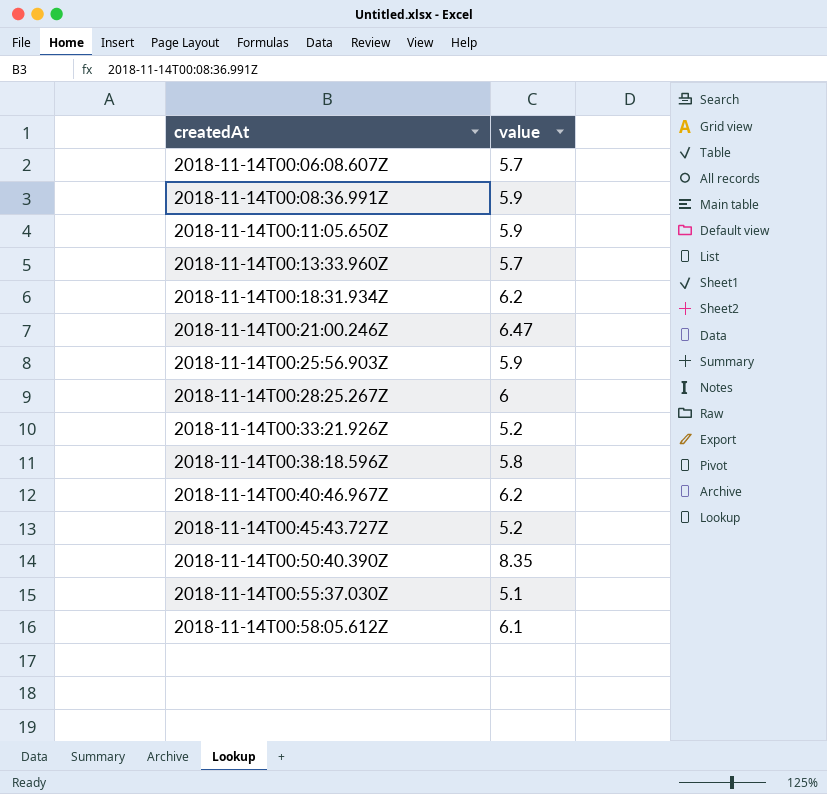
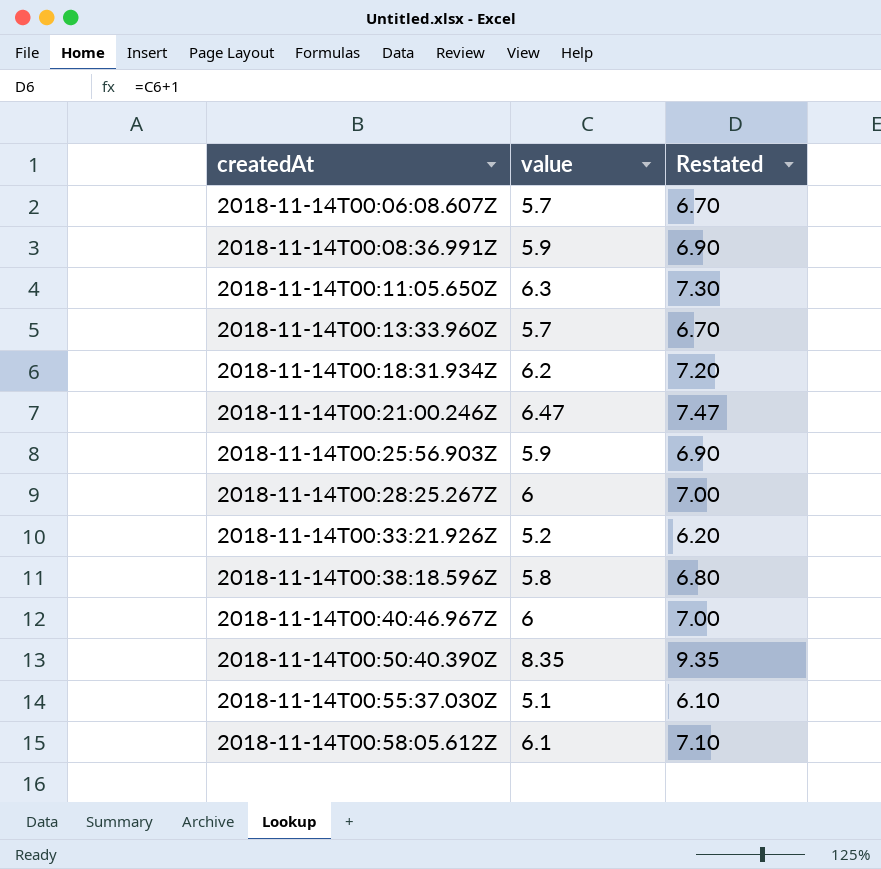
column Restated | formula: none -> [value] + 1
row 2018-11-14T00:45:43.727Z: 5.2 -> none
2018-11-14T00:11:05.650Z | value: 5.9 -> 6.3
2018-11-14T00:40:46.967Z | value: 6.2 -> 6

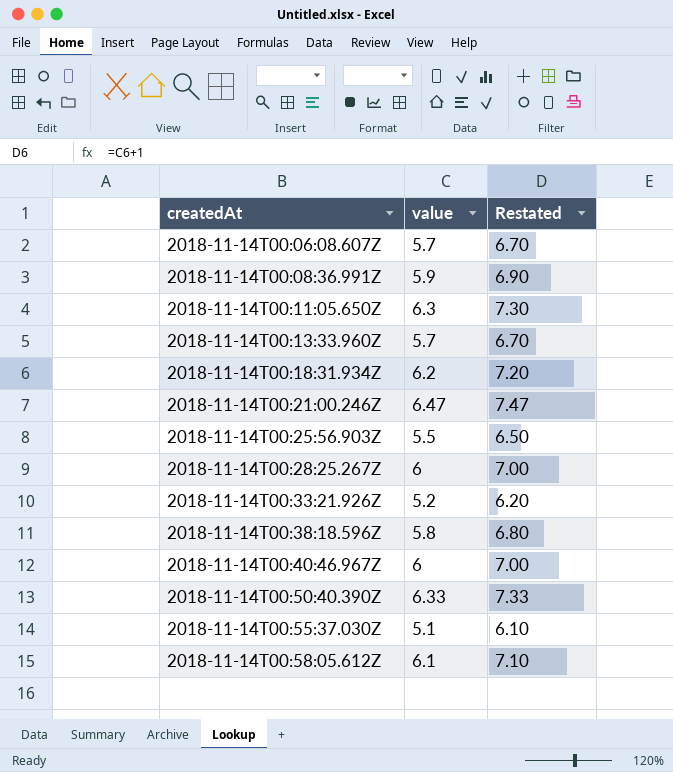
2018-11-14T00:25:56.903Z | value: 5.9 -> 5.5
2018-11-14T00:25:56.903Z | Restated: 6.90 -> 6.50
2018-11-14T00:50:40.390Z | value: 8.35 -> 6.33
2018-11-14T00:50:40.390Z | Restated: 9.35 -> 7.33

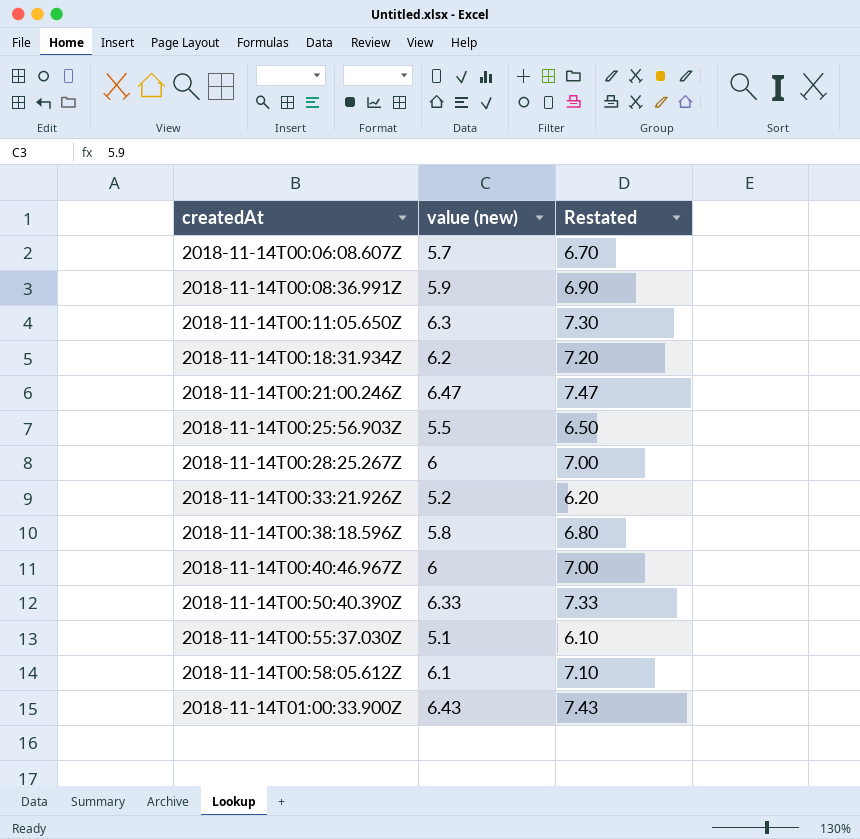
column name: value -> value (new)
row 2018-11-14T00:13:33.960Z: 5.7 | 6.70 -> none
row 2018-11-14T01:00:33.900Z: none -> 6.43 | 7.43

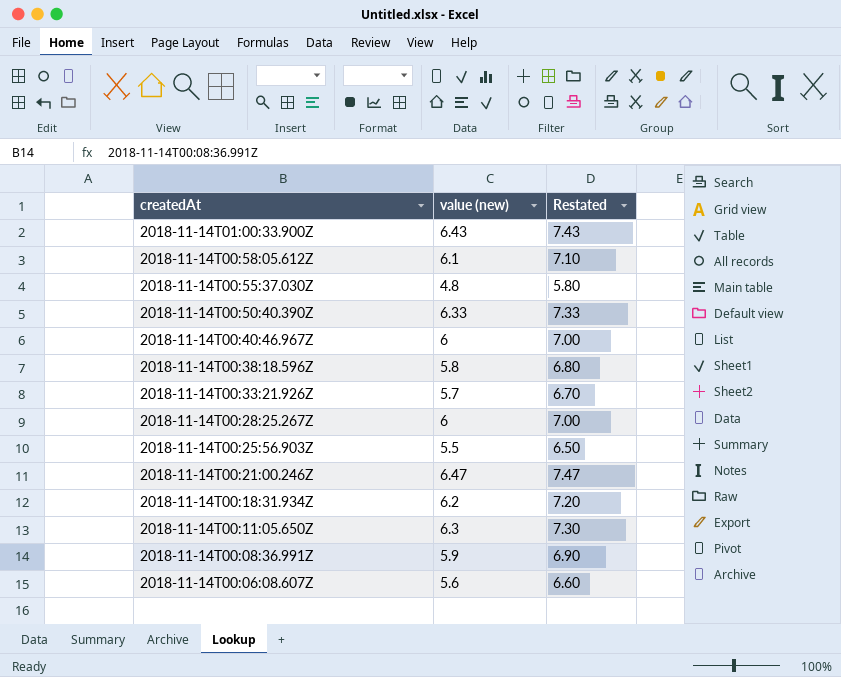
row order: createdAt ascending -> createdAt descending
2018-11-14T00:55:37.030Z | value (new): 5.1 -> 4.8
2018-11-14T00:55:37.030Z | Restated: 6.10 -> 5.80
2018-11-14T00:33:21.926Z | value (new): 5.2 -> 5.7
2018-11-14T00:33:21.926Z | Restated: 6.20 -> 6.70
2018-11-14T00:06:08.607Z | value (new): 5.7 -> 5.6
2018-11-14T00:06:08.607Z | Restated: 6.70 -> 6.60

